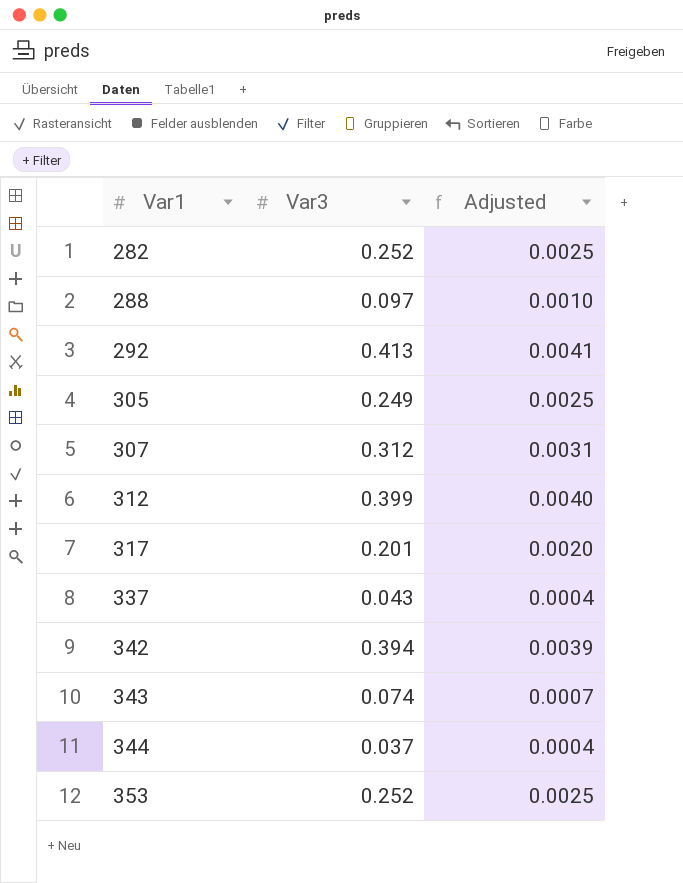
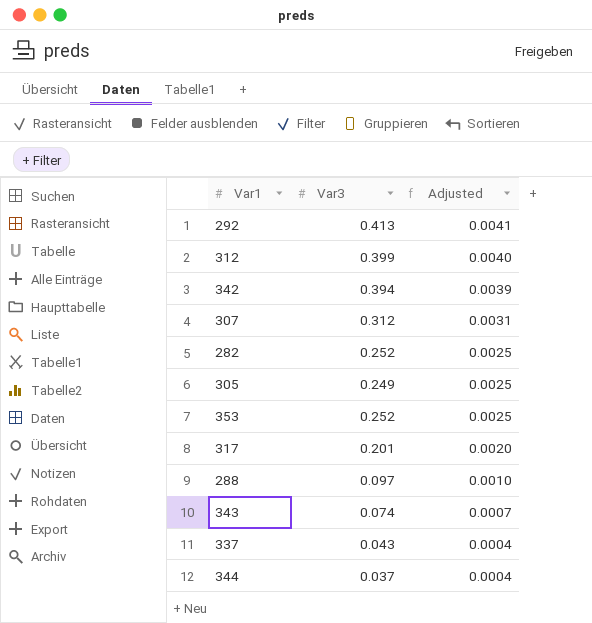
row order: Var1 ascending -> Adjusted descending

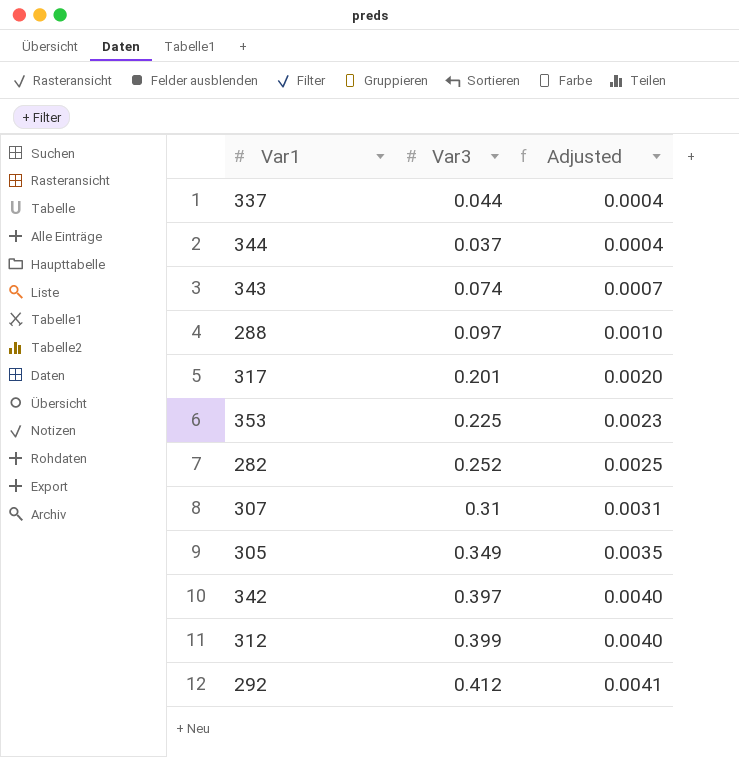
row order: Adjusted descending -> Adjusted ascending
337 | Var3: 0.043 -> 0.044
353 | Var3: 0.252 -> 0.225
353 | Adjusted: 0.0025 -> 0.0023
307 | Var3: 0.312 -> 0.31
305 | Var3: 0.249 -> 0.349
305 | Adjusted: 0.0025 -> 0.0035
342 | Var3: 0.394 -> 0.397
342 | Adjusted: 0.0039 -> 0.0040
292 | Var3: 0.413 -> 0.412

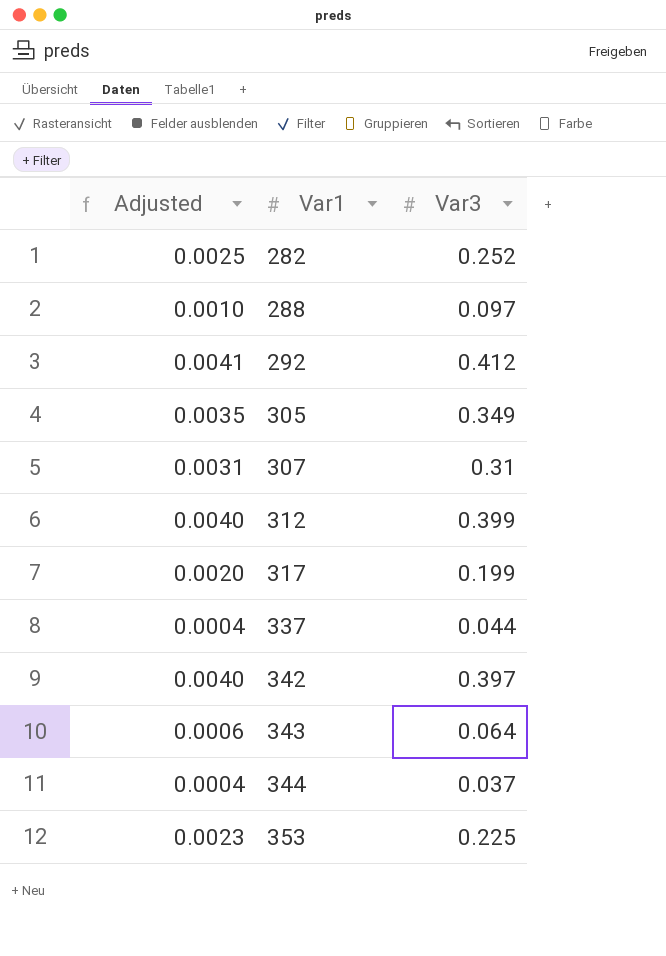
row order: Adjusted ascending -> Var1 ascending
column Adjusted | position: 3 -> 1
317 | Var3: 0.201 -> 0.199
343 | Adjusted: 0.0007 -> 0.0006
343 | Var3: 0.074 -> 0.064

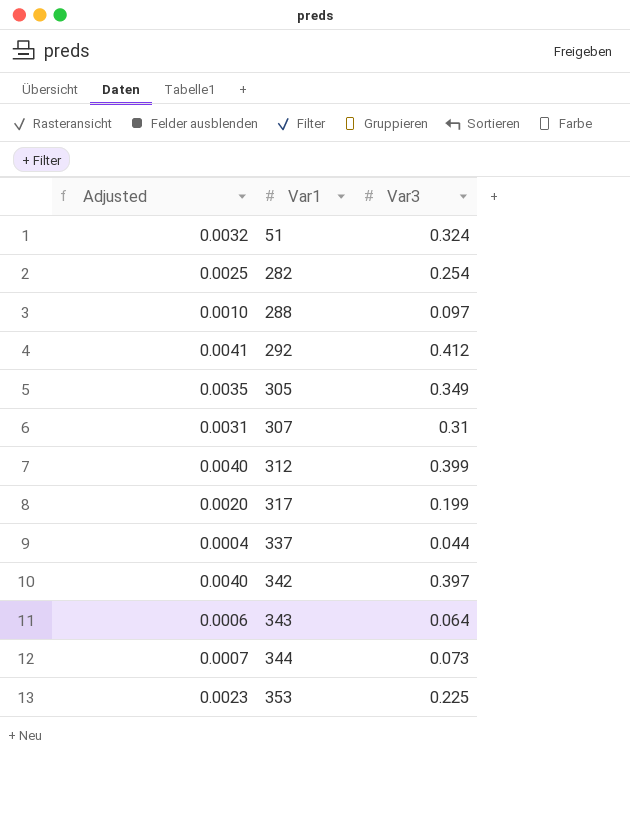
row 51: none -> 0.0032 | 0.324
282 | Var3: 0.252 -> 0.254
344 | Adjusted: 0.0004 -> 0.0007
344 | Var3: 0.037 -> 0.073

